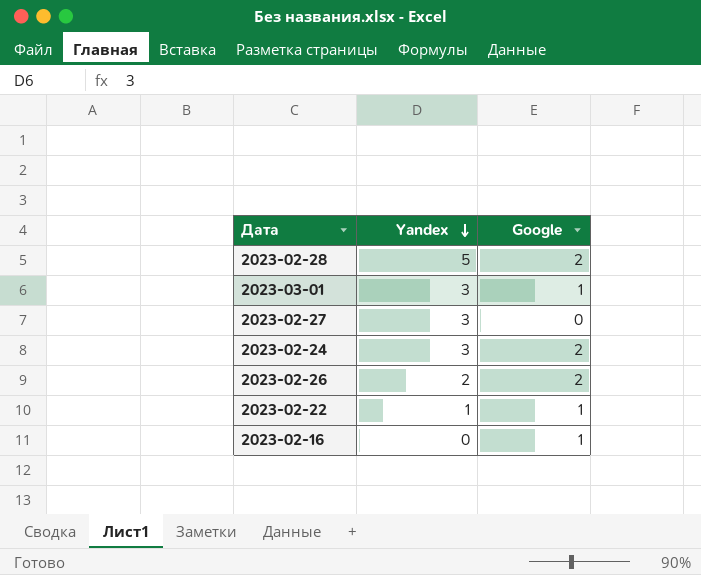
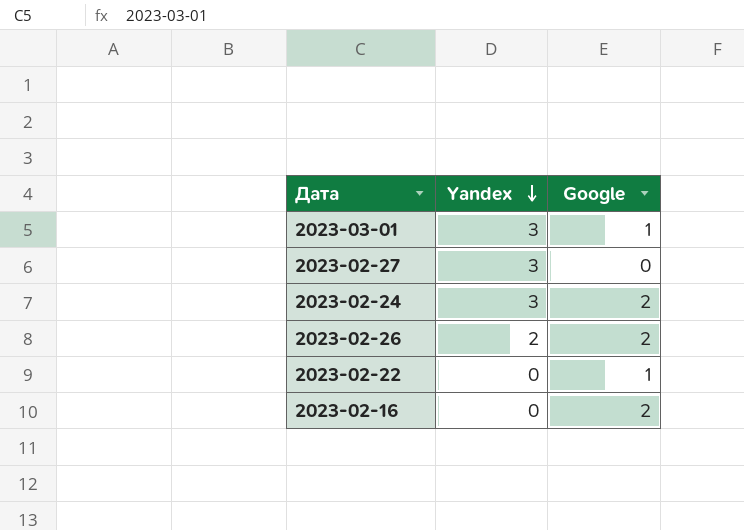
row 2023-02-28: 5 | 2 -> none
2023-02-22 | Yandex: 1 -> 0
2023-02-16 | Google: 1 -> 2

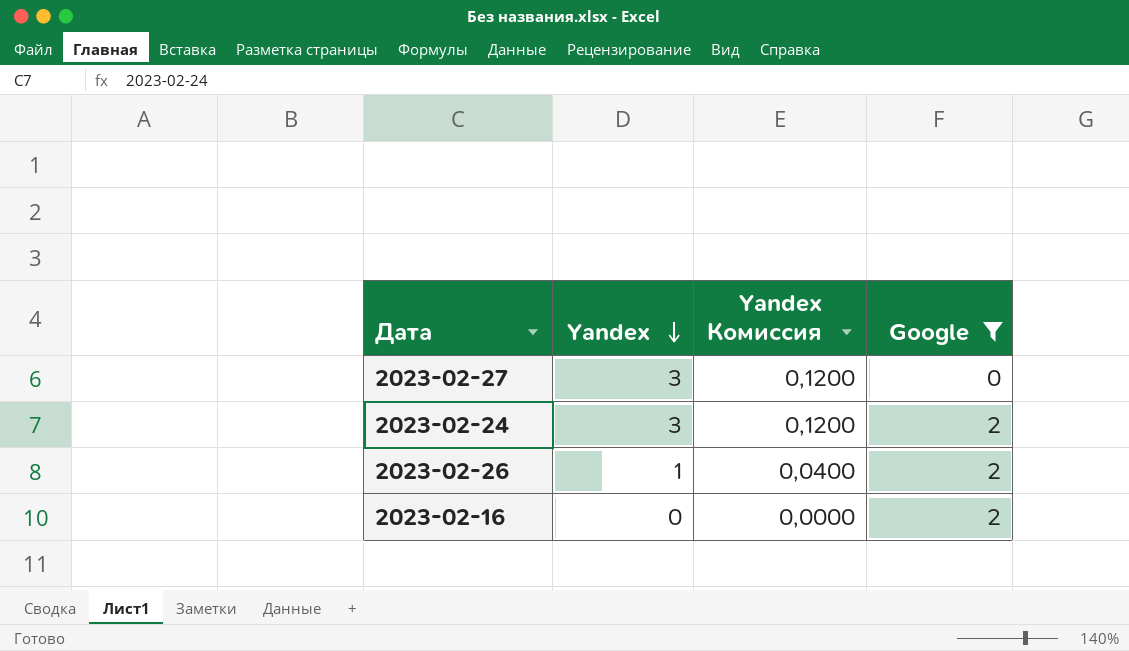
filter: none -> Google != 1
column Yandex Комиссия | formula: none -> [Yandex] * 0,04
2023-02-26 | Yandex: 2 -> 1

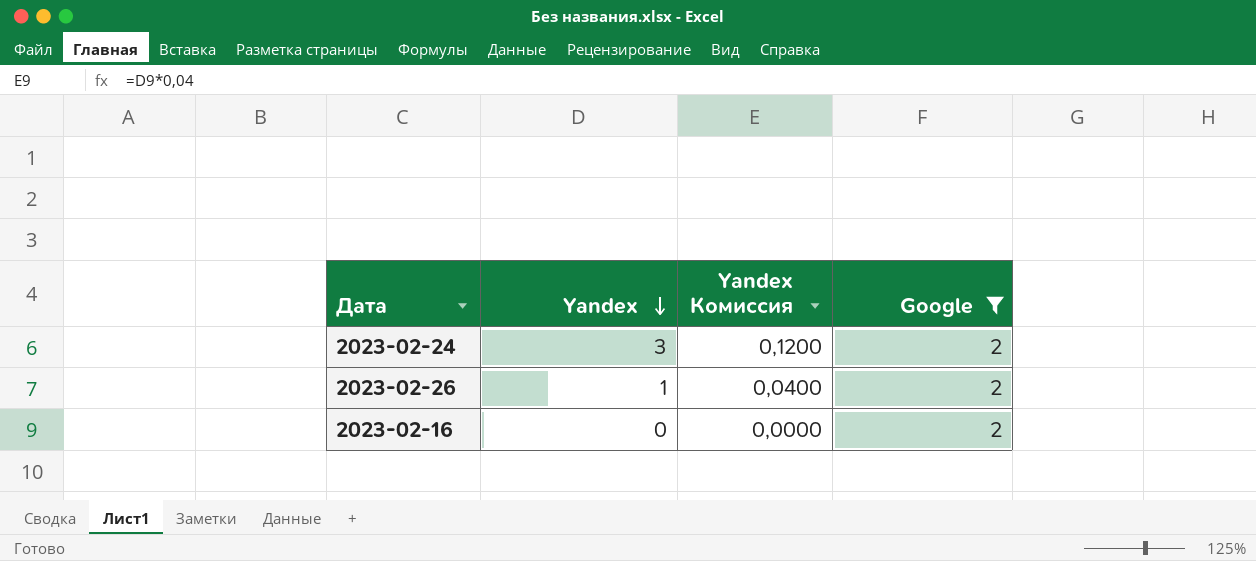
row 2023-02-27: 3 | 0,1200 | 0 -> none

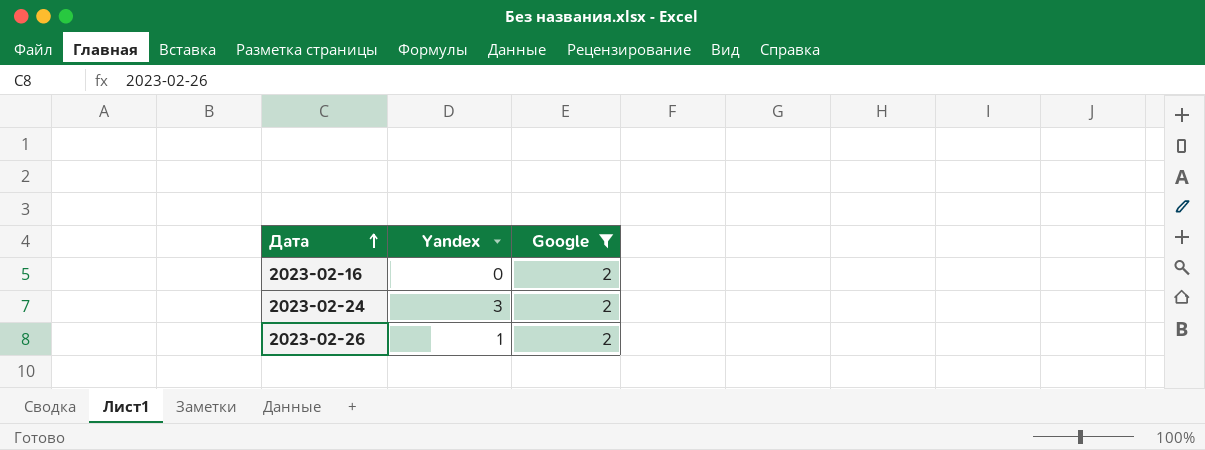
row order: Yandex descending -> Дата ascending
column Yandex Комиссия | formula: [Yandex] * 0,04 -> none

